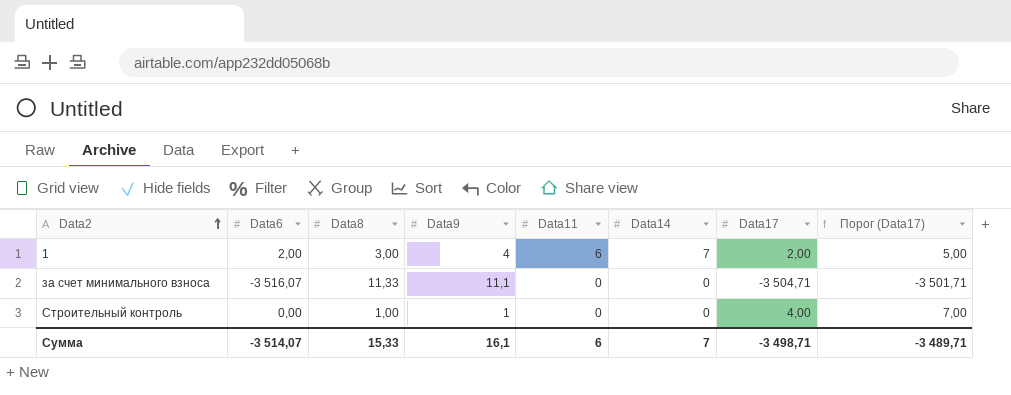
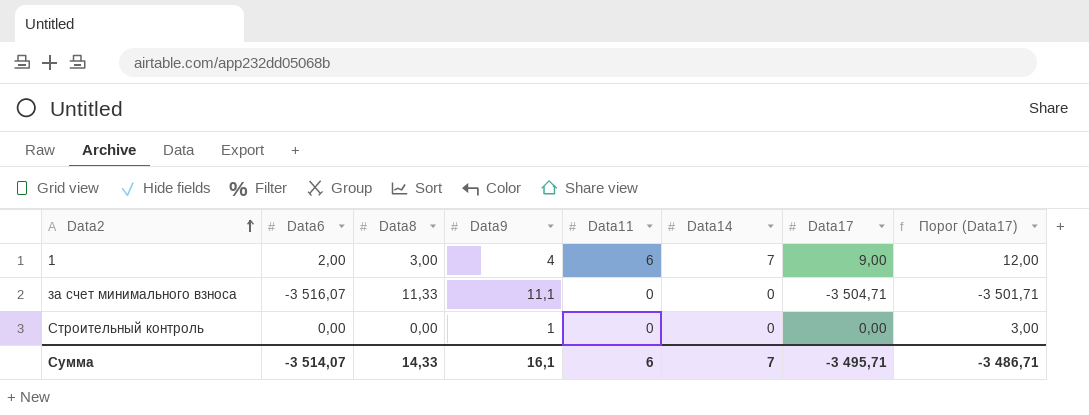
1 | Data17: 2,00 -> 9,00
1 | Порог (Data17): 5,00 -> 12,00
Строительный контроль | Data8: 1,00 -> 0,00
Строительный контроль | Data17: 4,00 -> 0,00
Строительный контроль | Порог (Data17): 7,00 -> 3,00
Сумма | Data8: 15,33 -> 14,33
Сумма | Data17: -3 498,71 -> -3 495,71
Сумма | Порог (Data17): -3 489,71 -> -3 486,71

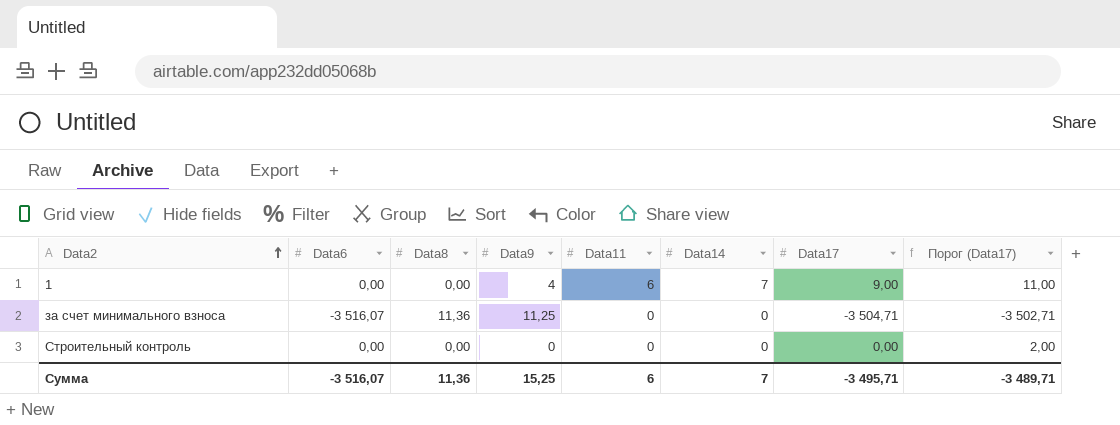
column Порог (Data17) | formula: [Data17] + 3 -> [Data17] + 2
1 | Data6: 2,00 -> 0,00
1 | Data8: 3,00 -> 0,00
за счет минимального взноса | Data8: 11,33 -> 11,36
за счет минимального взноса | Data9: 11,1 -> 11,25
Строительный контроль | Data9: 1 -> 0
Сумма | Data6: -3 514,07 -> -3 516,07
Сумма | Data8: 14,33 -> 11,36
Сумма | Data9: 16,1 -> 15,25
Сумма | Порог (Data17): -3 486,71 -> -3 489,71

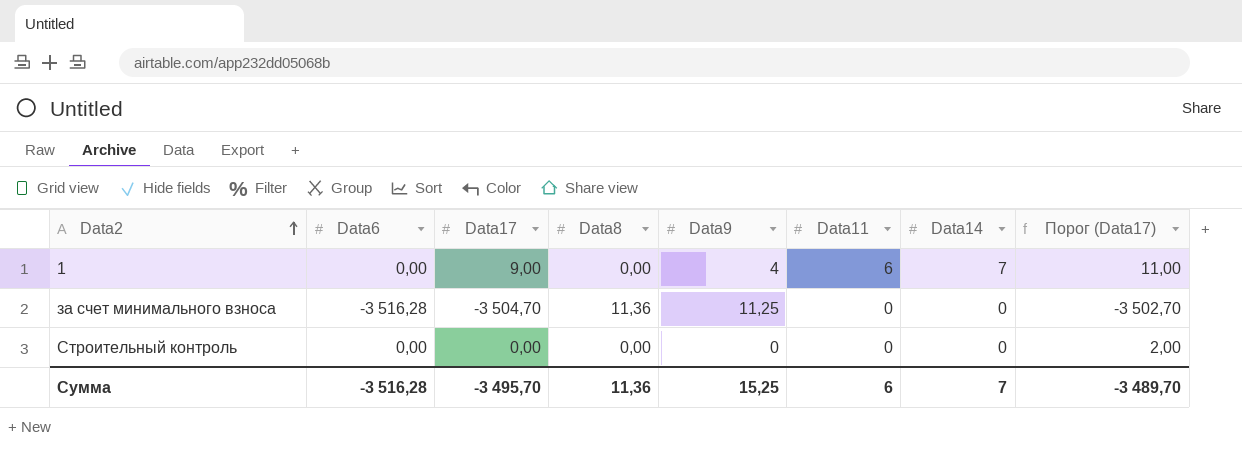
column Data17 | position: 7 -> 3
за счет минимального взноса | Data6: -3 516,07 -> -3 516,28
за счет минимального взноса | Data17: -3 504,71 -> -3 504,70
за счет минимального взноса | Порог (Data17): -3 502,71 -> -3 502,70
Сумма | Data6: -3 516,07 -> -3 516,28
Сумма | Data17: -3 495,71 -> -3 495,70
Сумма | Порог (Data17): -3 489,71 -> -3 489,70

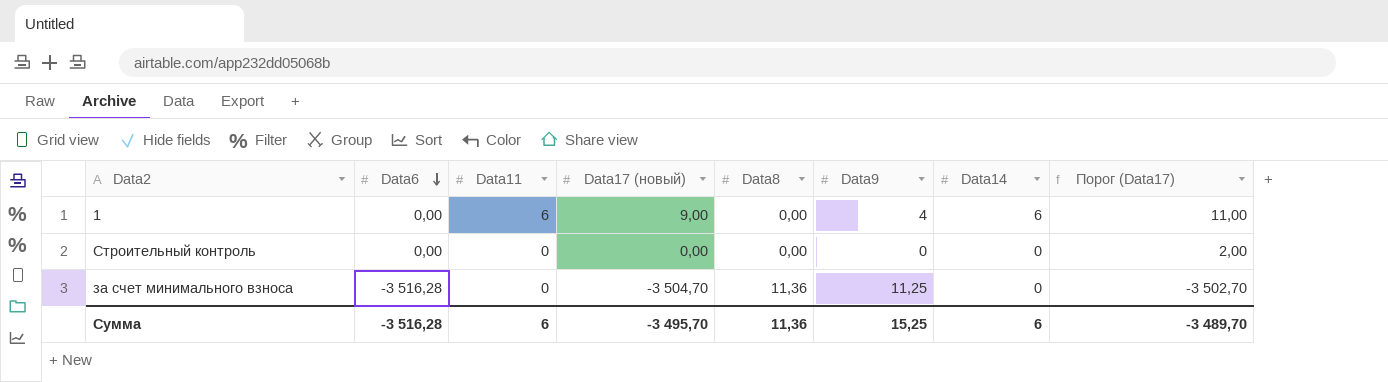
row order: Data2 ascending -> Data6 descending
column Data11 | position: 6 -> 3
column name: Data17 -> Data17 (новый)
1 | Data14: 7 -> 6
Сумма | Data14: 7 -> 6

